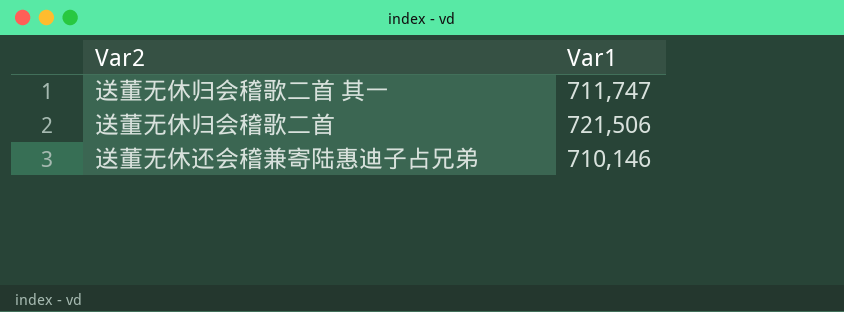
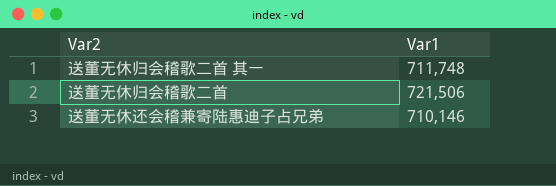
送董无休归会稽歌二首 其一 | Var1: 711,747 -> 711,748

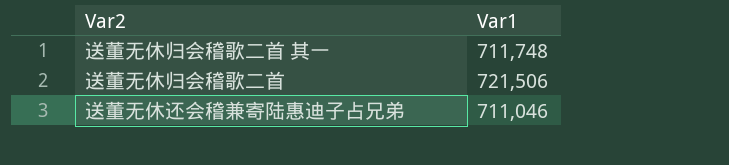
送董无休还会稽兼寄陆惠迪子占兄弟 | Var1: 710,146 -> 711,046

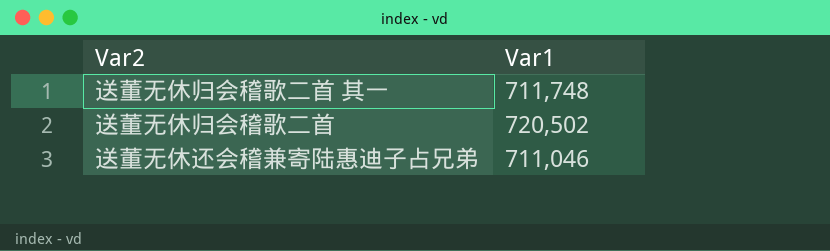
送董无休归会稽歌二首 | Var1: 721,506 -> 720,502

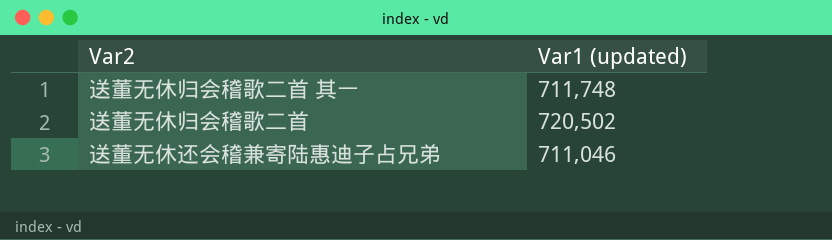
column name: Var1 -> Var1 (updated)

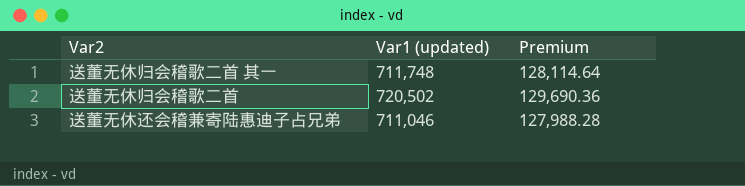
column Premium | formula: none -> [Var1 (updated)] * 0.18

